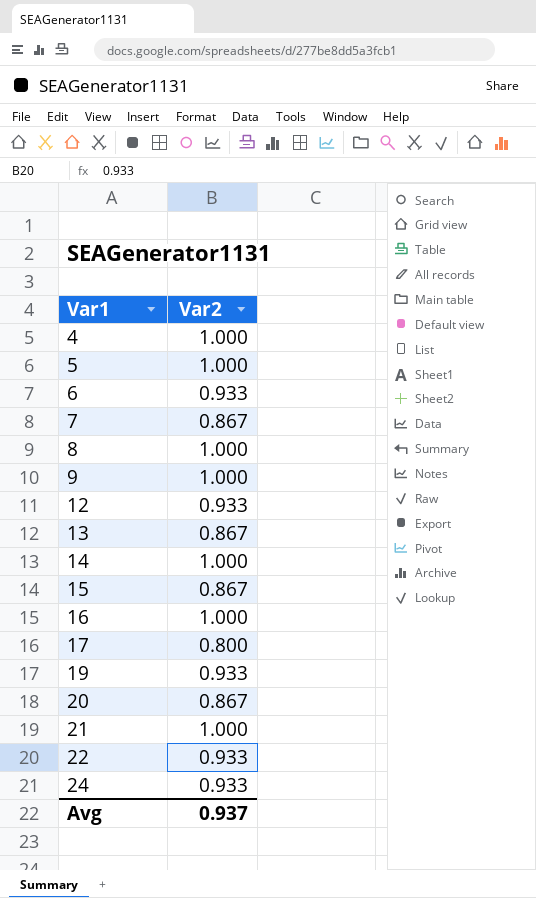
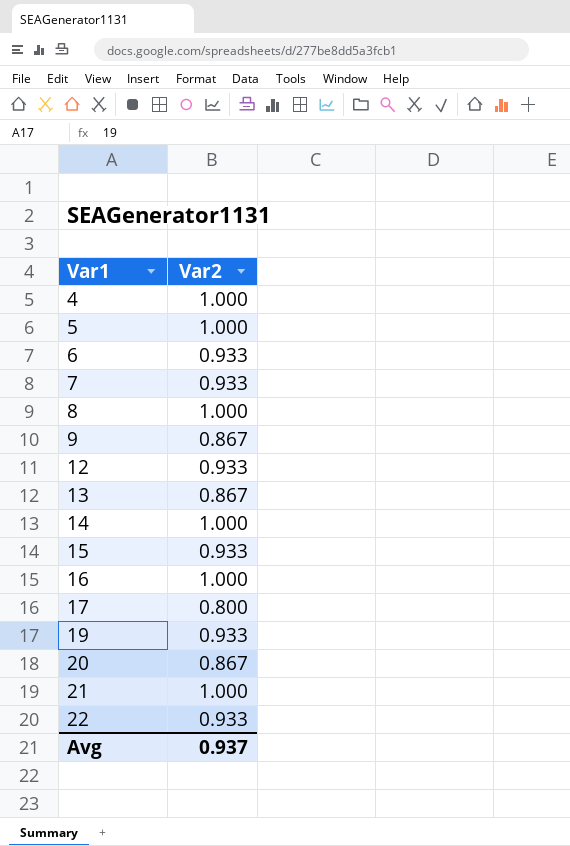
row 24: 0.933 -> none
7 | Var2: 0.867 -> 0.933
9 | Var2: 1.000 -> 0.867
15 | Var2: 0.867 -> 0.933

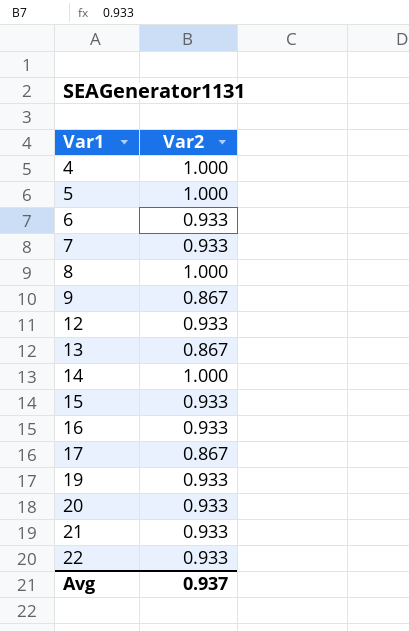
16 | Var2: 1.000 -> 0.933
17 | Var2: 0.800 -> 0.867
20 | Var2: 0.867 -> 0.933
21 | Var2: 1.000 -> 0.933

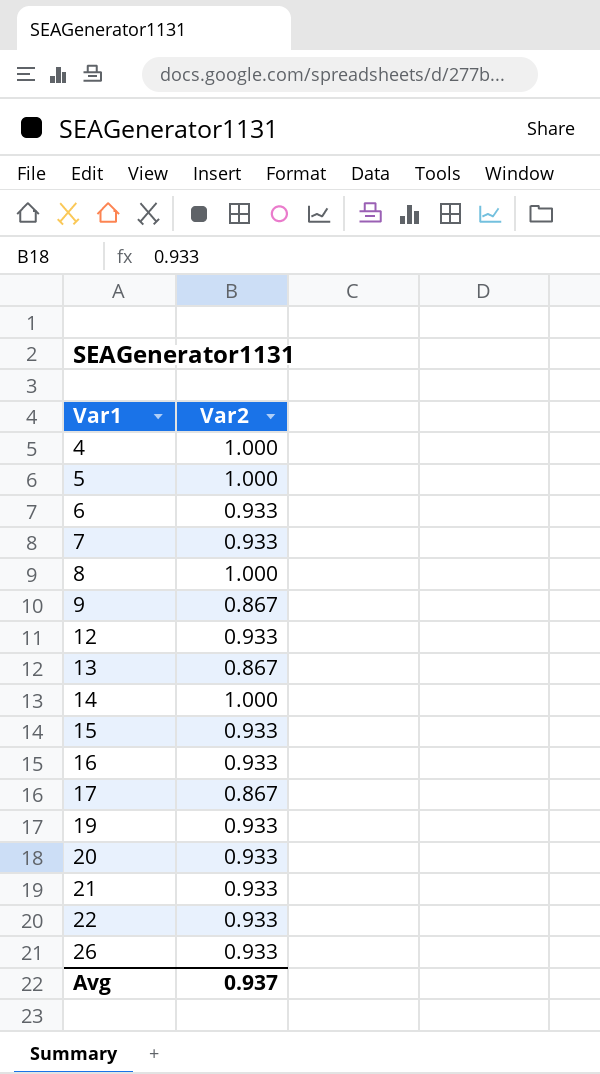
row 26: none -> 0.933

